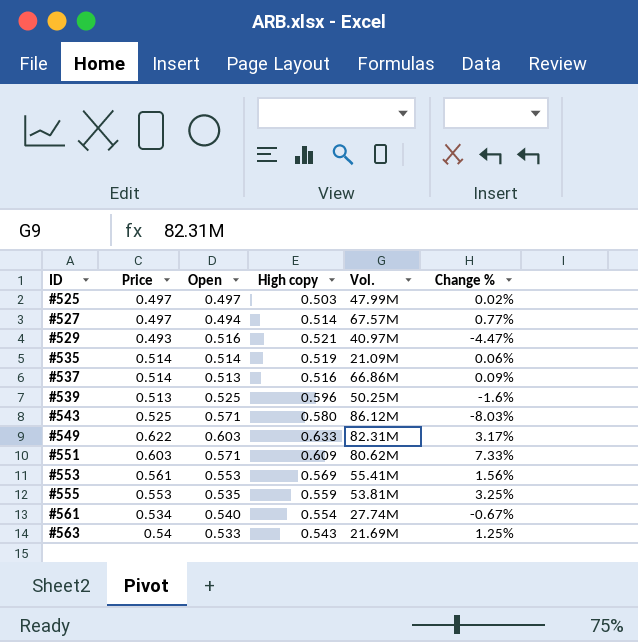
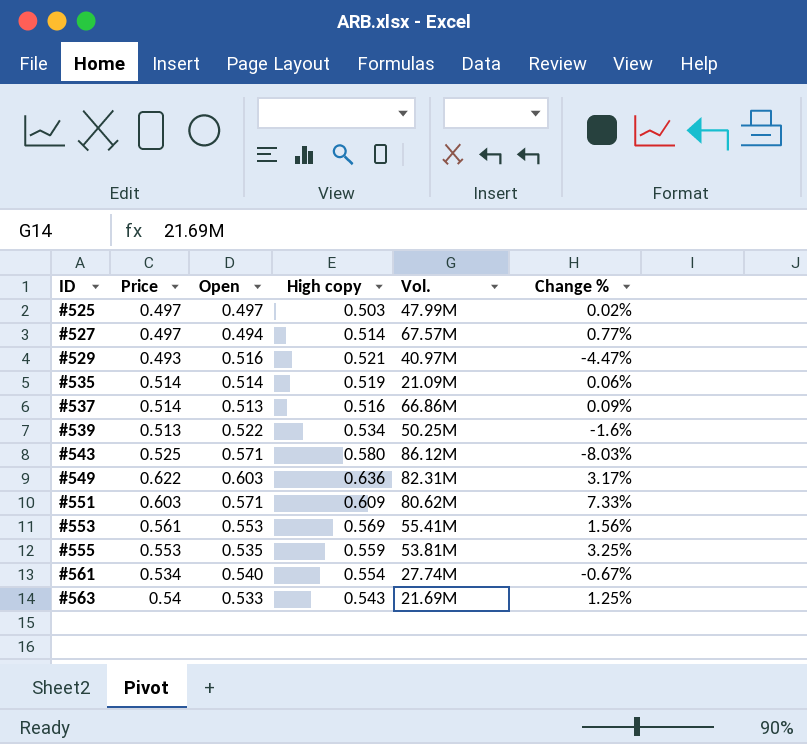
#539 | Open: 0.525 -> 0.522
#539 | High copy: 0.596 -> 0.534
#549 | High copy: 0.633 -> 0.636

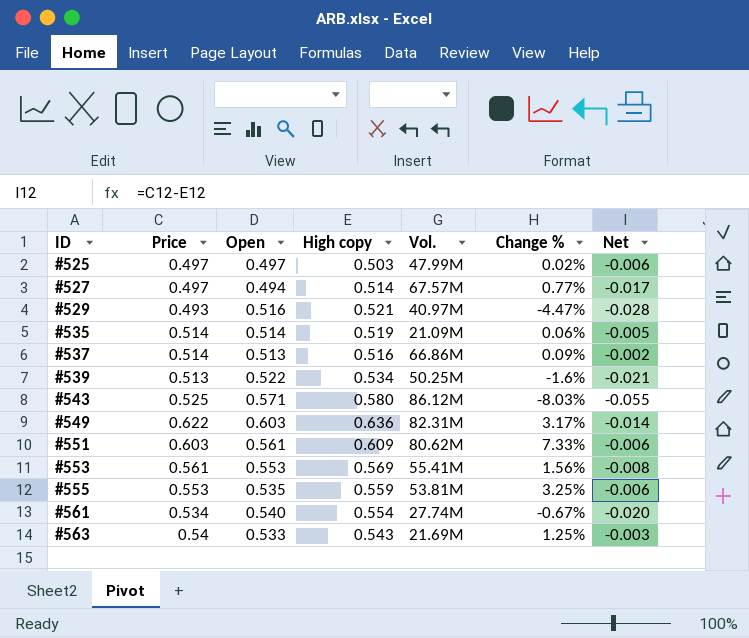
column Net | formula: none -> [Price] - [High copy]
#551 | Open: 0.571 -> 0.561

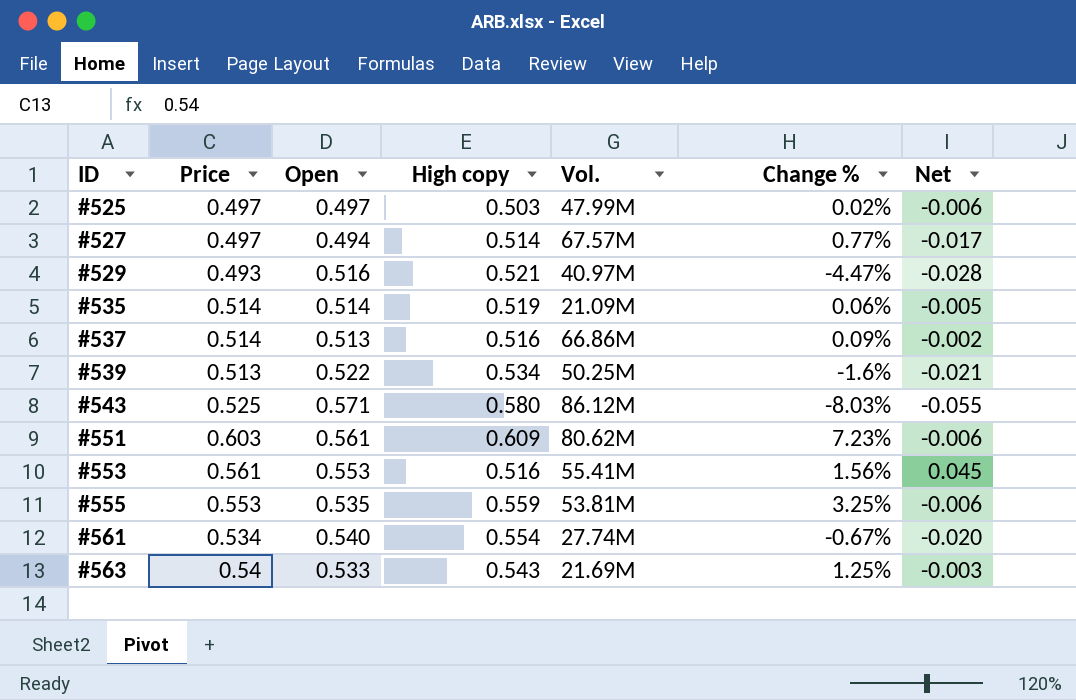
row #549: 0.622 | 0.603 | 0.636 | 82.31M | 3.17% | -0.014 -> none
#551 | Change %: 7.33% -> 7.23%
#553 | High copy: 0.569 -> 0.516
#553 | Net: -0.008 -> 0.045

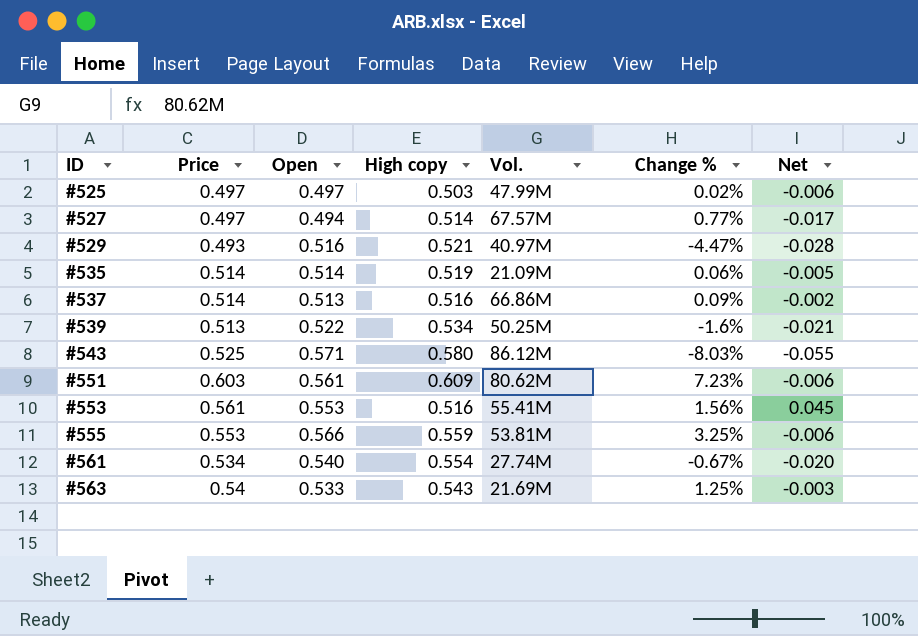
#555 | Open: 0.535 -> 0.566

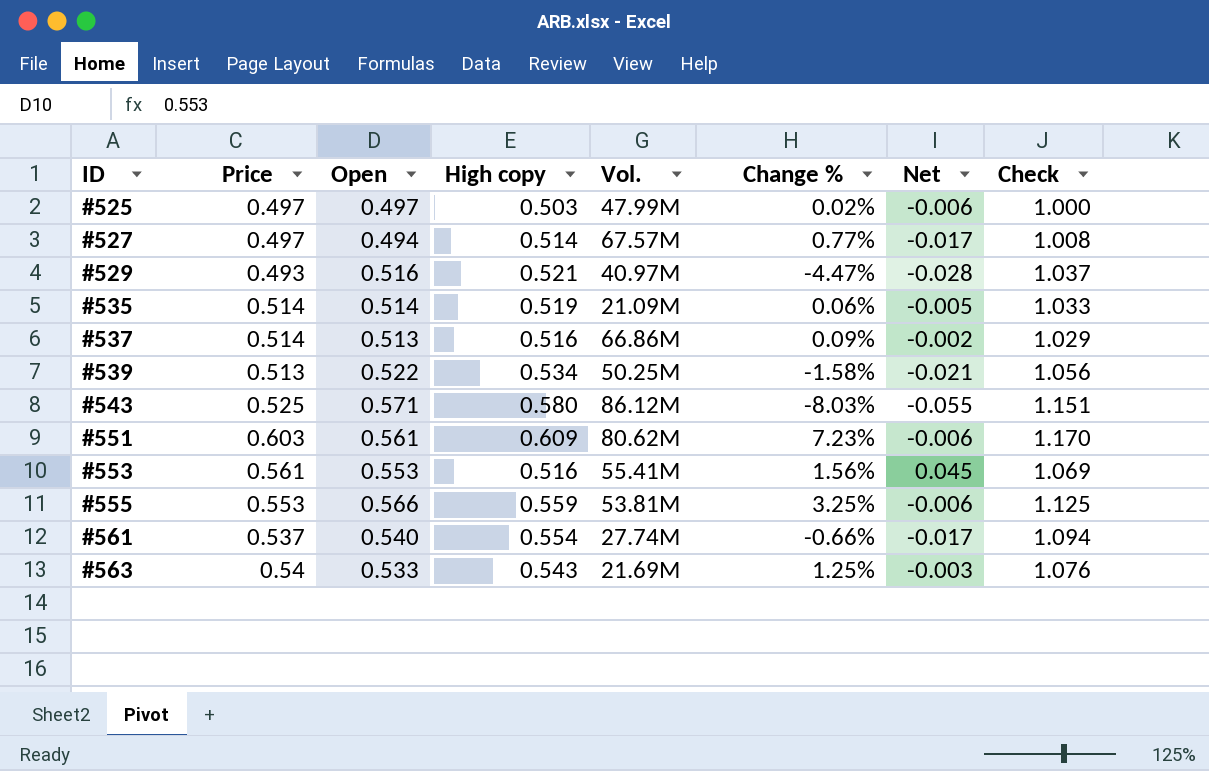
column Check | formula: none -> [Open] + [High copy]
#539 | Change %: -1.6% -> -1.58%
#561 | Price: 0.534 -> 0.537
#561 | Change %: -0.67% -> -0.66%
#561 | Net: -0.020 -> -0.017

